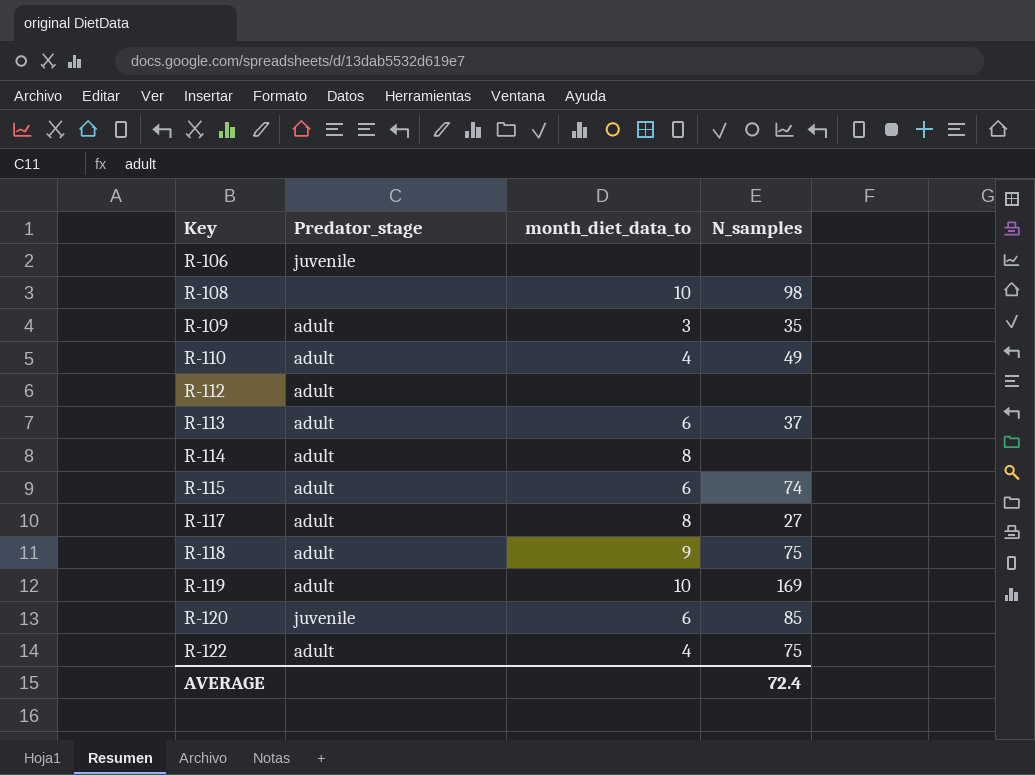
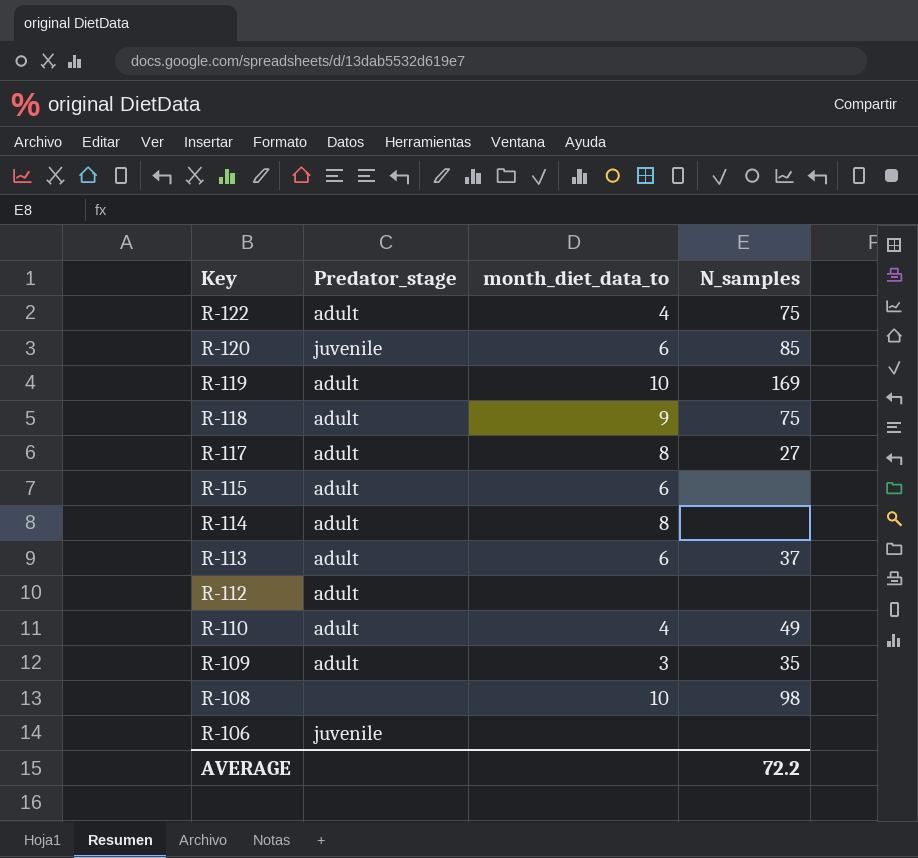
row order: Key ascending -> Key descending
R-115 | N_samples: 74 -> none
AVERAGE | N_samples: 72.4 -> 72.2

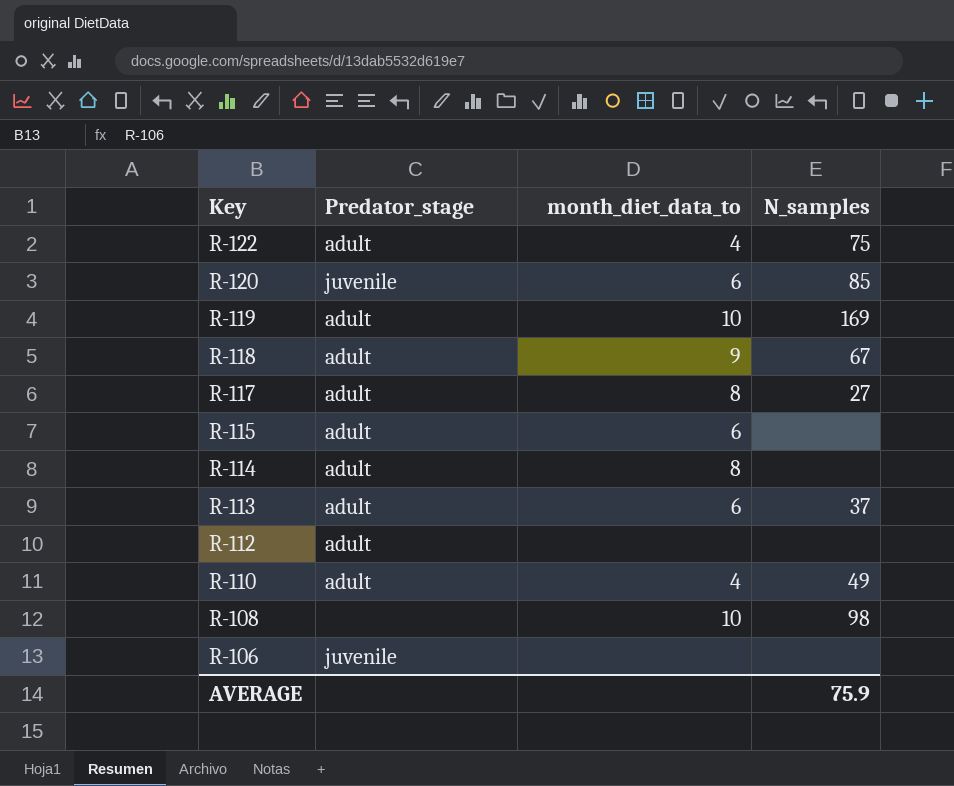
row R-109: adult | 3 | 35 -> none
R-118 | N_samples: 75 -> 67
AVERAGE | N_samples: 72.2 -> 75.9

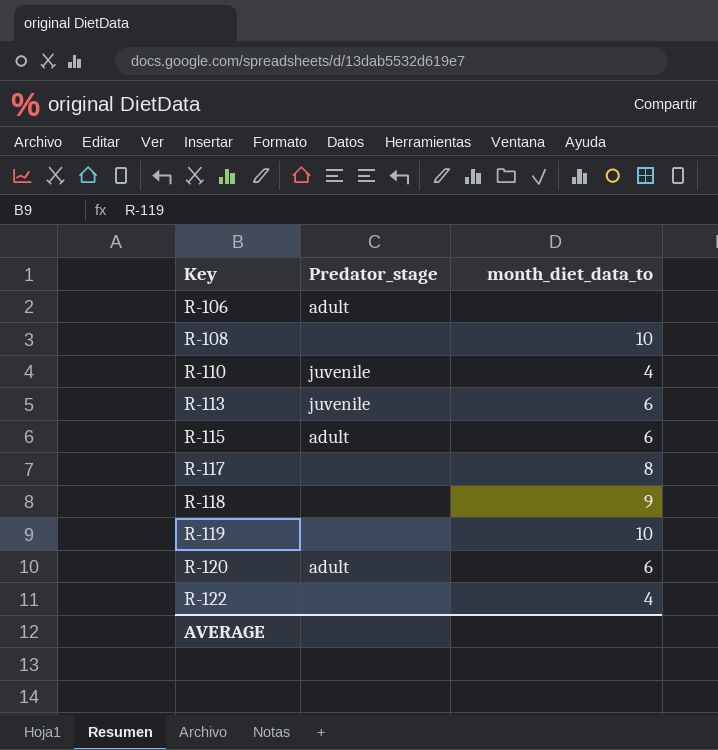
row order: Key descending -> Key ascending
column N_samples | position: 4 -> none
row R-114: adult | 8 | none -> none
row R-112: adult | none | none -> none
R-106 | Predator_stage: juvenile -> adult
R-110 | Predator_stage: adult -> juvenile
R-113 | Predator_stage: adult -> juvenile
R-117 | Predator_stage: adult -> none
R-118 | Predator_stage: adult -> none
R-119 | Predator_stage: adult -> none
R-120 | Predator_stage: juvenile -> adult
R-122 | Predator_stage: adult -> none

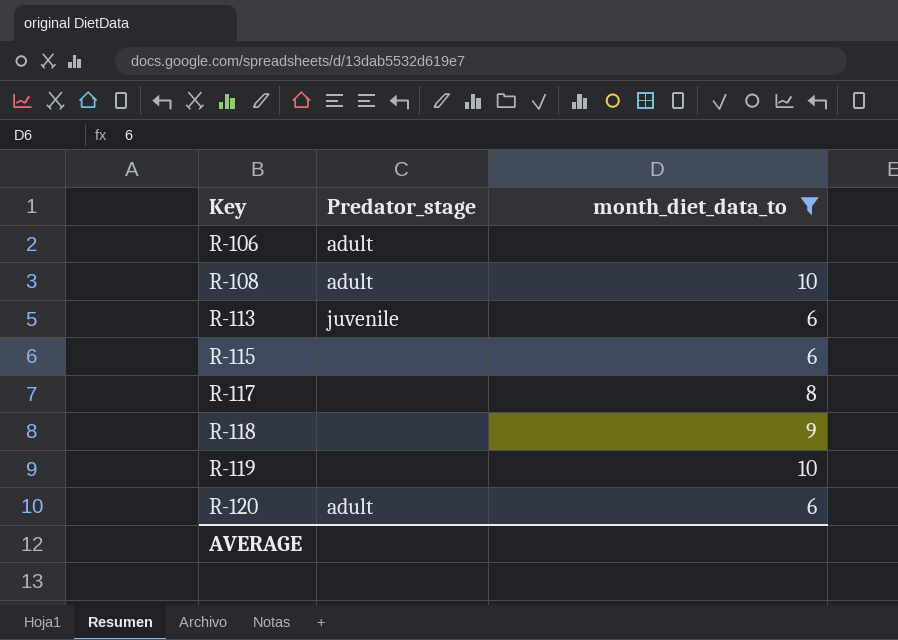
filter: none -> month_diet_data_to != 4
R-108 | Predator_stage: none -> adult
R-115 | Predator_stage: adult -> none

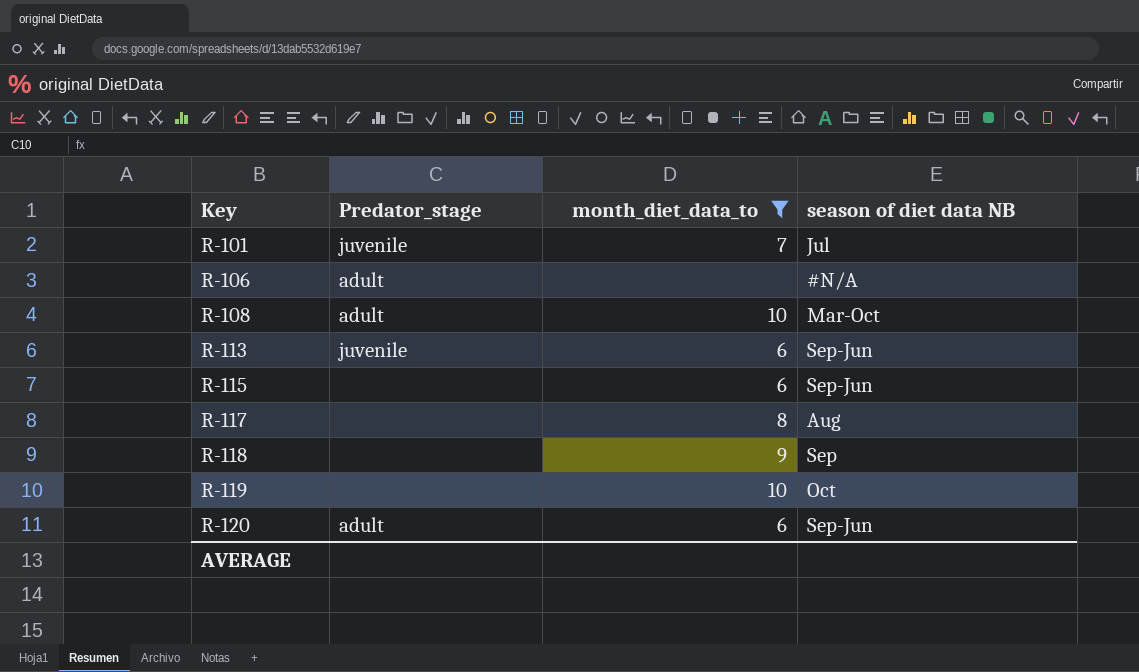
column season of diet data NB | position: none -> 4
row R-101: none -> juvenile | 7 | Jul

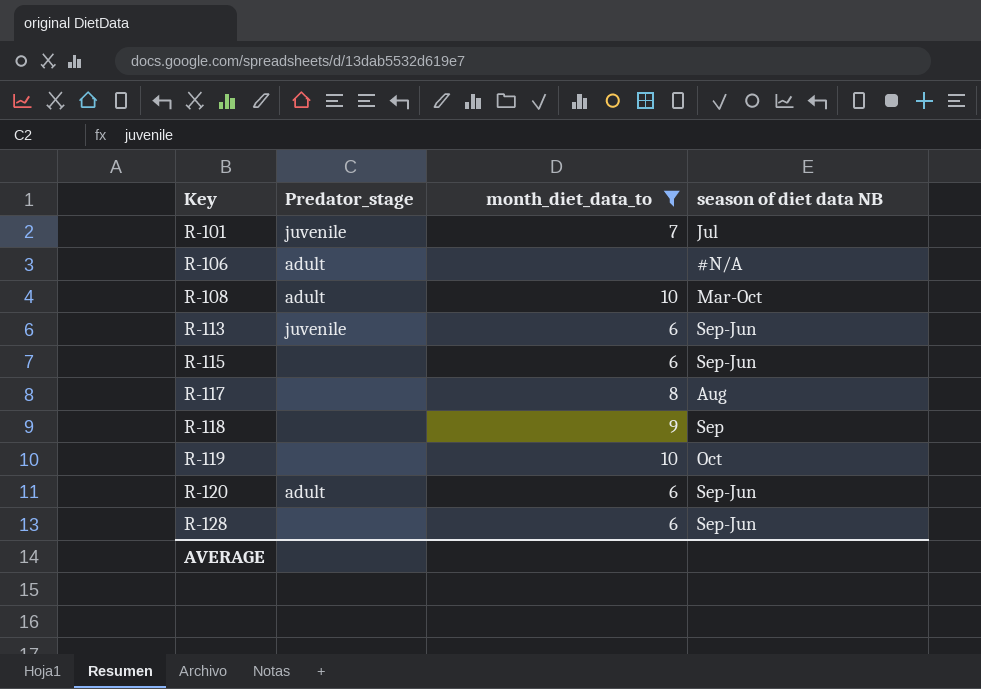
row R-128: none -> none | 6 | Sep-Jun

